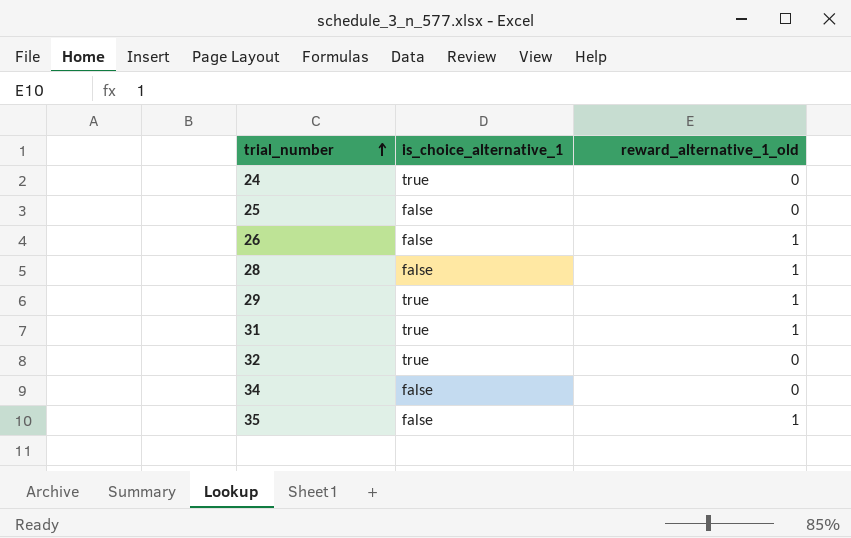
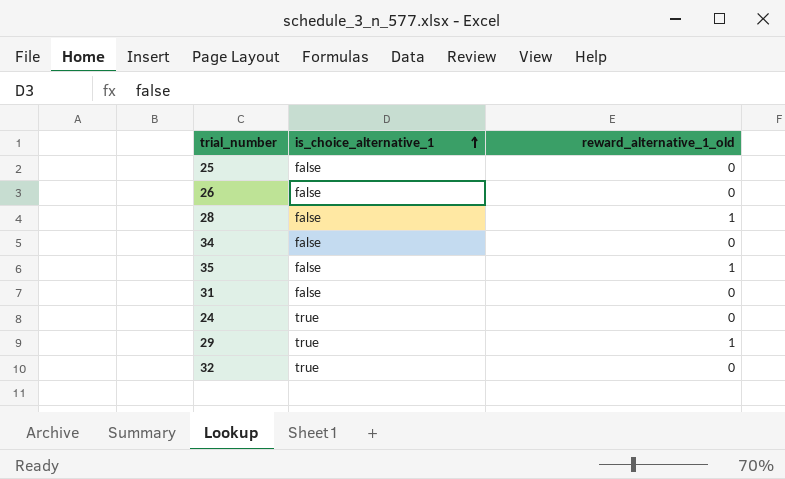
row order: trial_number ascending -> is_choice_alternative_1 ascending
26 | reward_alternative_1_old: 1 -> 0
31 | is_choice_alternative_1: true -> false
31 | reward_alternative_1_old: 1 -> 0

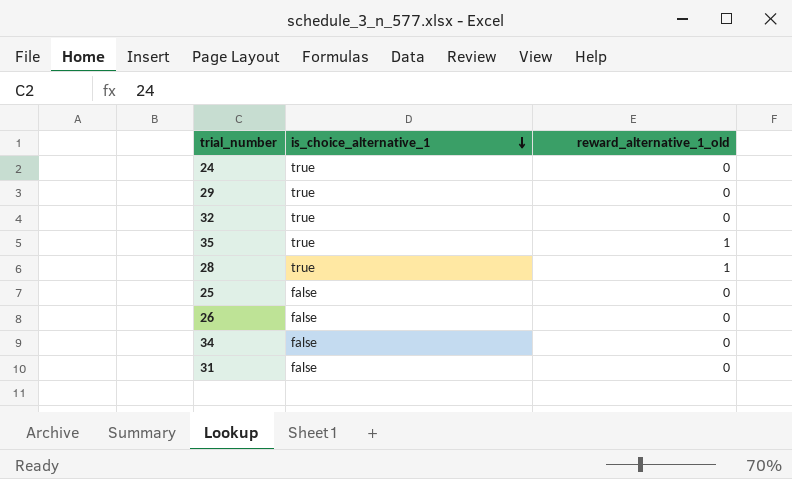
row order: is_choice_alternative_1 ascending -> is_choice_alternative_1 descending
29 | reward_alternative_1_old: 1 -> 0
35 | is_choice_alternative_1: false -> true
28 | is_choice_alternative_1: false -> true

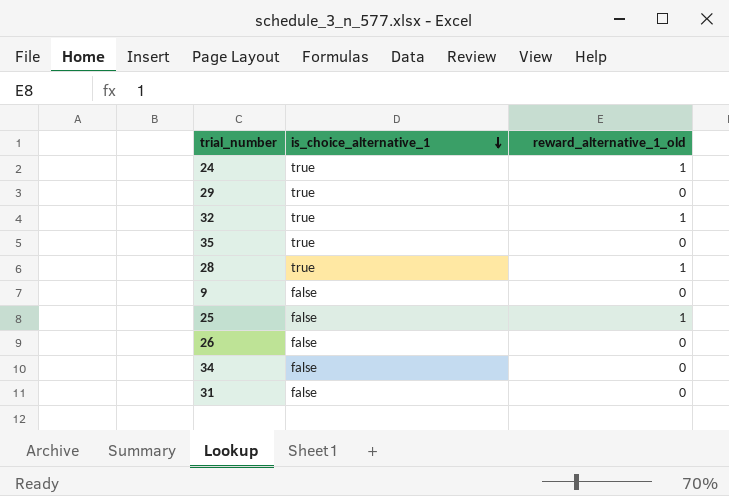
24 | reward_alternative_1_old: 0 -> 1
32 | reward_alternative_1_old: 0 -> 1
35 | reward_alternative_1_old: 1 -> 0
row 9: none -> false | 0
25 | reward_alternative_1_old: 0 -> 1

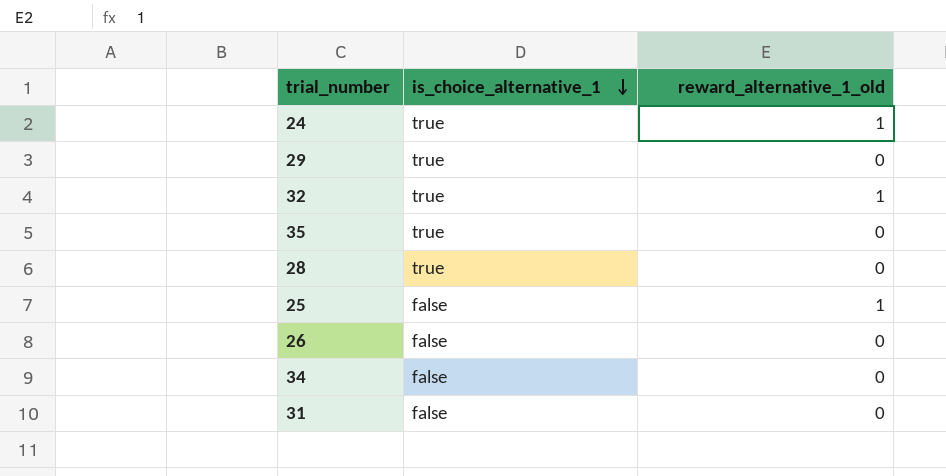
row 9: false | 0 -> none
28 | reward_alternative_1_old: 1 -> 0

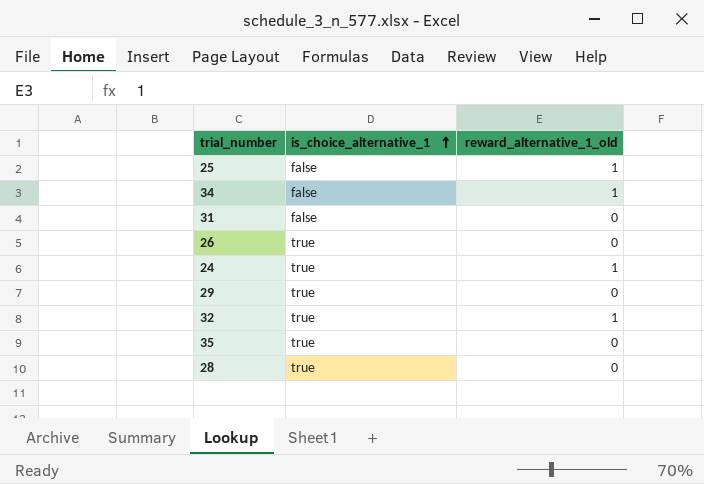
row order: is_choice_alternative_1 descending -> is_choice_alternative_1 ascending
34 | reward_alternative_1_old: 0 -> 1
26 | is_choice_alternative_1: false -> true

